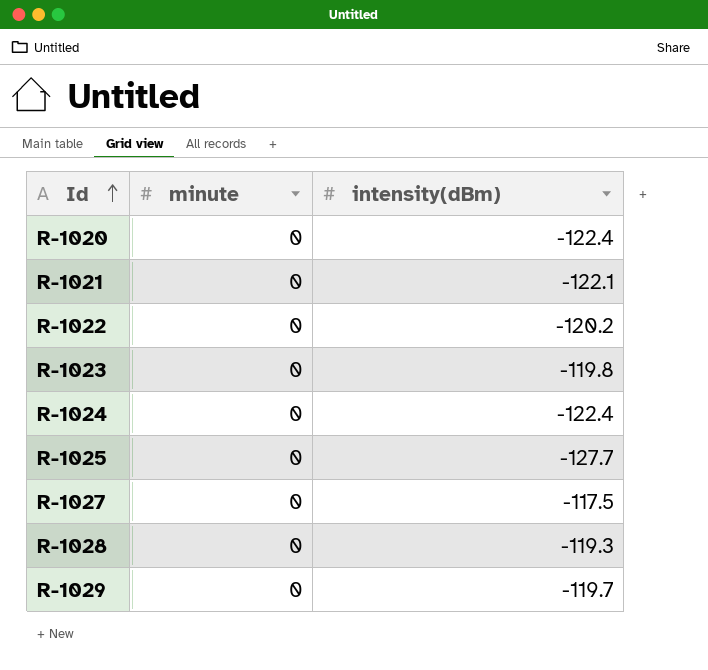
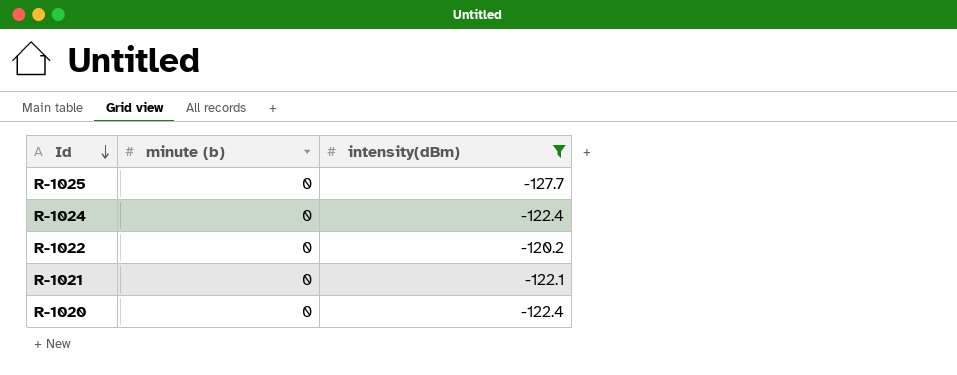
filter: none -> intensity(dBm) <= -120.2
row order: Id ascending -> Id descending
column name: minute -> minute (b)

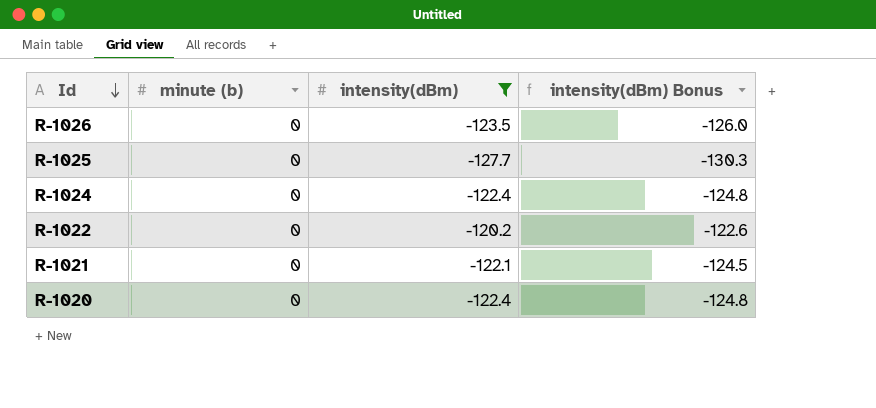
column intensity(dBm) Bonus | formula: none -> [intensity(dBm)] * 1.02
row R-1026: none -> 0 | -123.5 | -126.0

